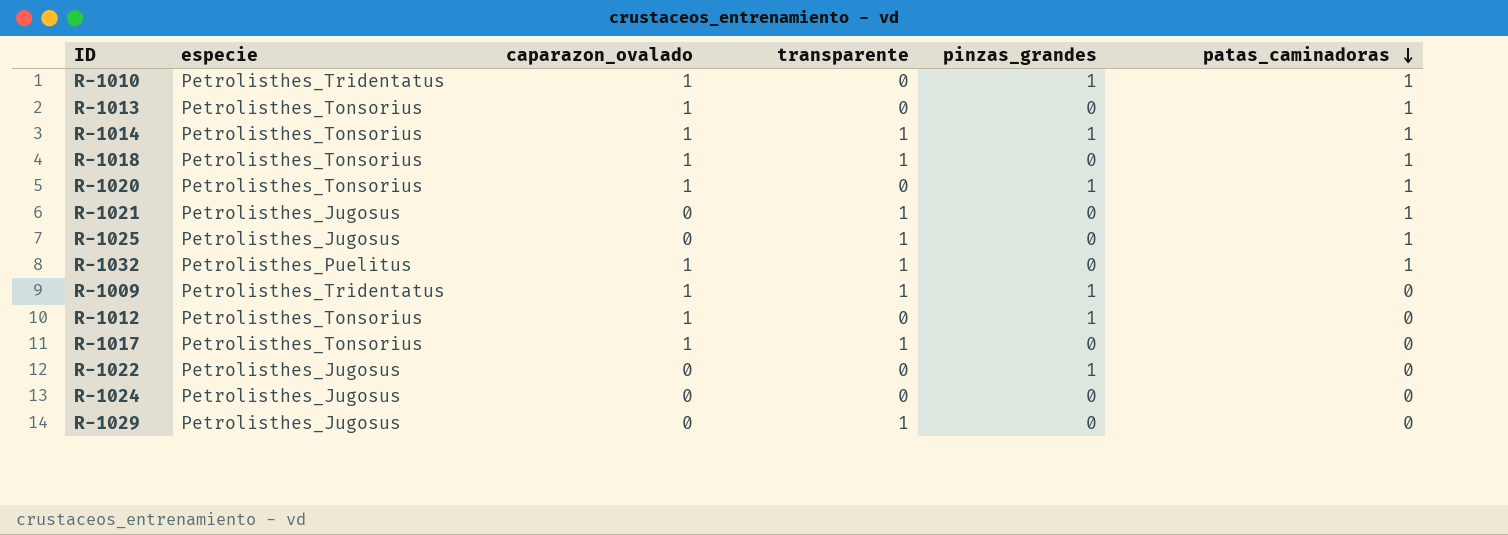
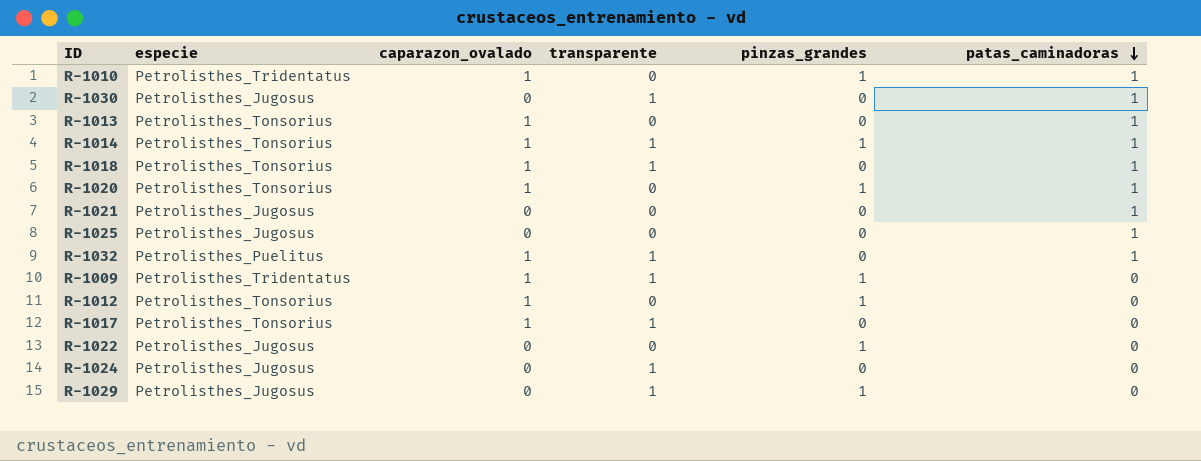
row R-1030: none -> Petrolisthes_Jugosus | 0 | 1 | 0 | 1
R-1021 | transparente: 1 -> 0
R-1025 | transparente: 1 -> 0
R-1024 | transparente: 0 -> 1
R-1029 | pinzas_grandes: 0 -> 1

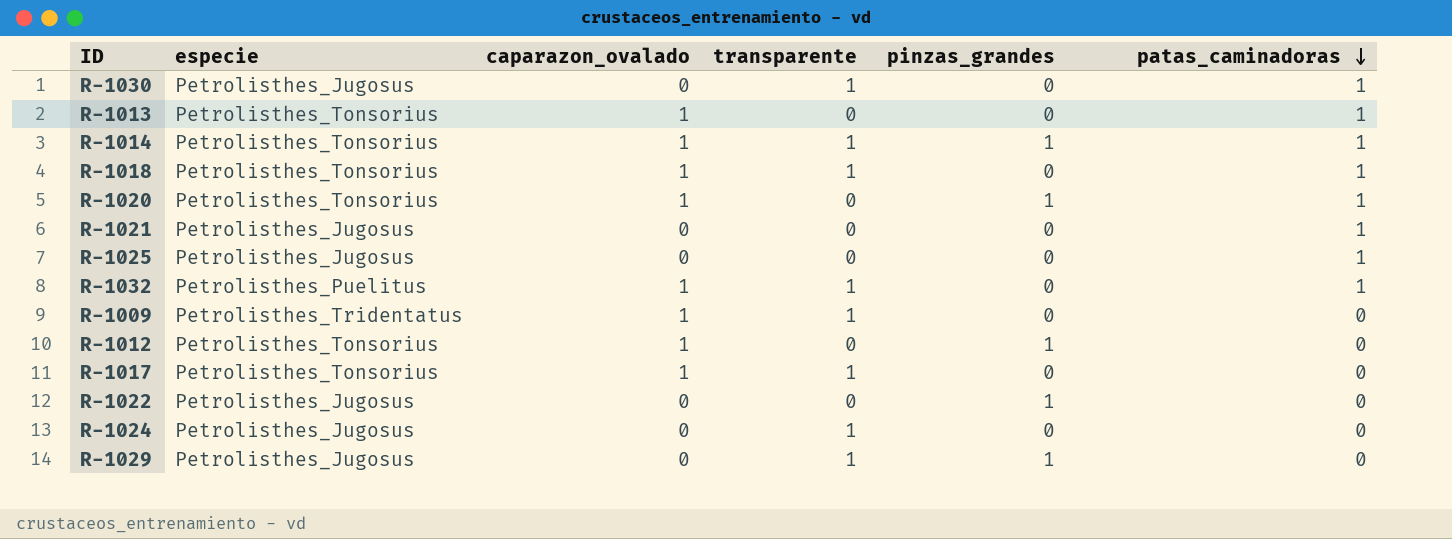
row R-1010: Petrolisthes_Tridentatus | 1 | 0 | 1 | 1 -> none
R-1009 | pinzas_grandes: 1 -> 0

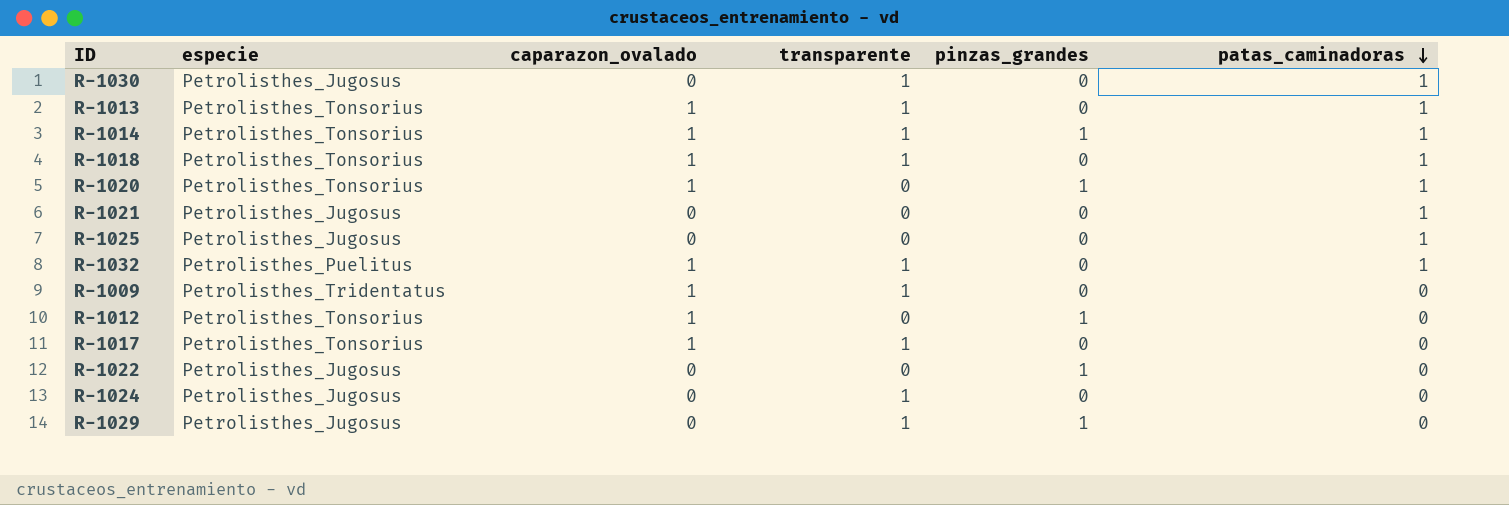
R-1013 | transparente: 0 -> 1

